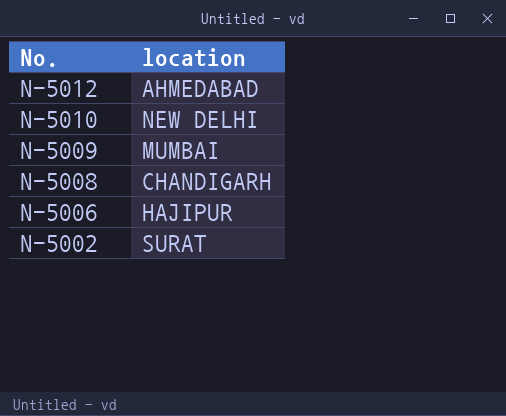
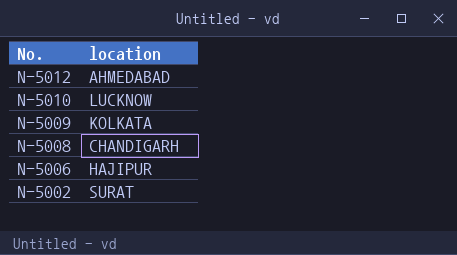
N-5010 | location: NEW DELHI -> LUCKNOW
N-5009 | location: MUMBAI -> KOLKATA

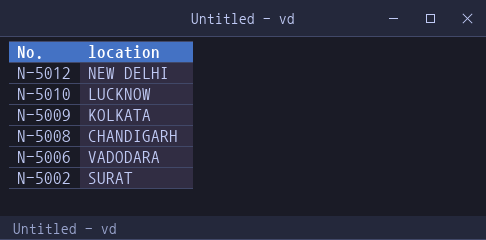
N-5012 | location: AHMEDABAD -> NEW DELHI
N-5006 | location: HAJIPUR -> VADODARA

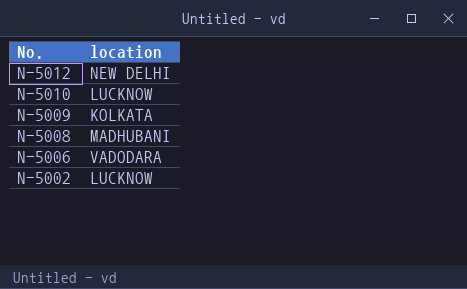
N-5008 | location: CHANDIGARH -> MADHUBANI
N-5002 | location: SURAT -> LUCKNOW

